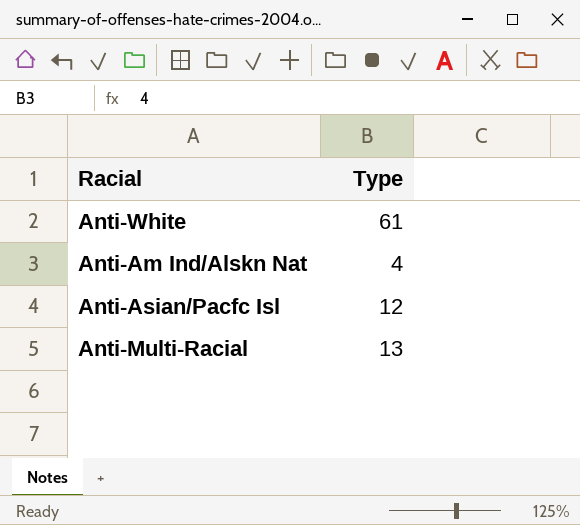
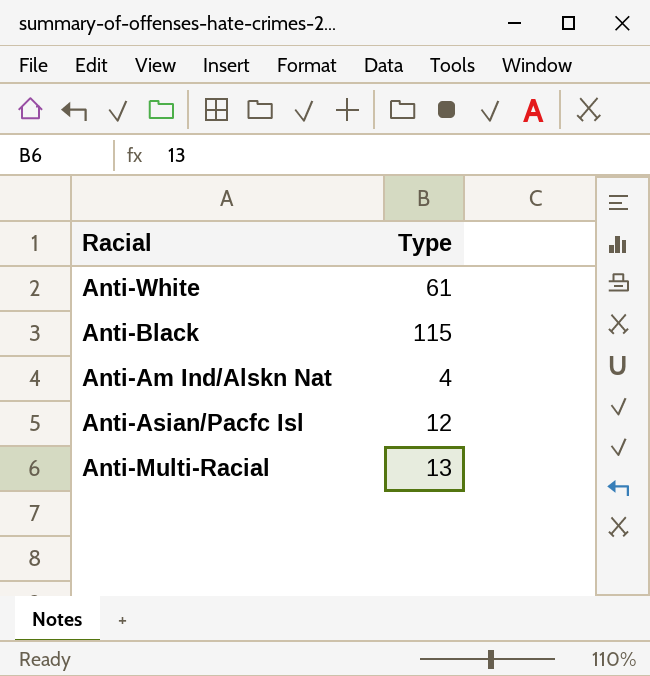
row Anti-Black: none -> 115

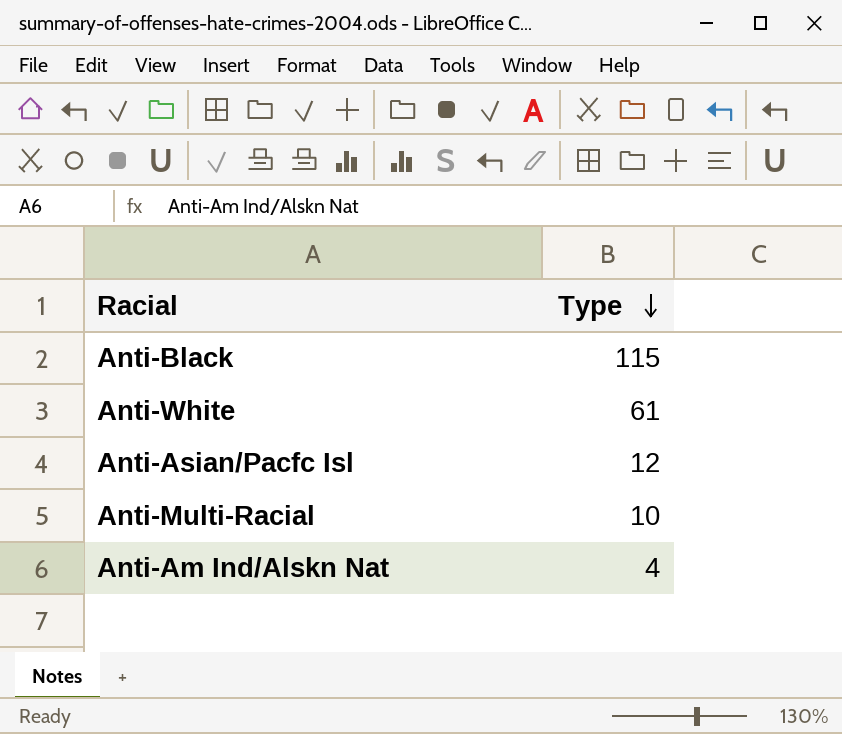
row order: none -> Type descending
Anti-Multi-Racial | Type: 13 -> 10

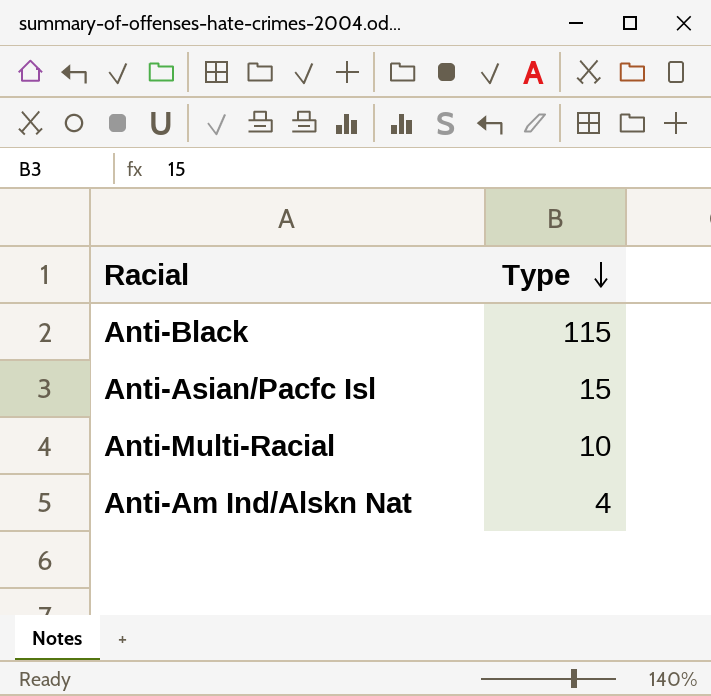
row Anti-White: 61 -> none
Anti-Asian/Pacfc Isl | Type: 12 -> 15

